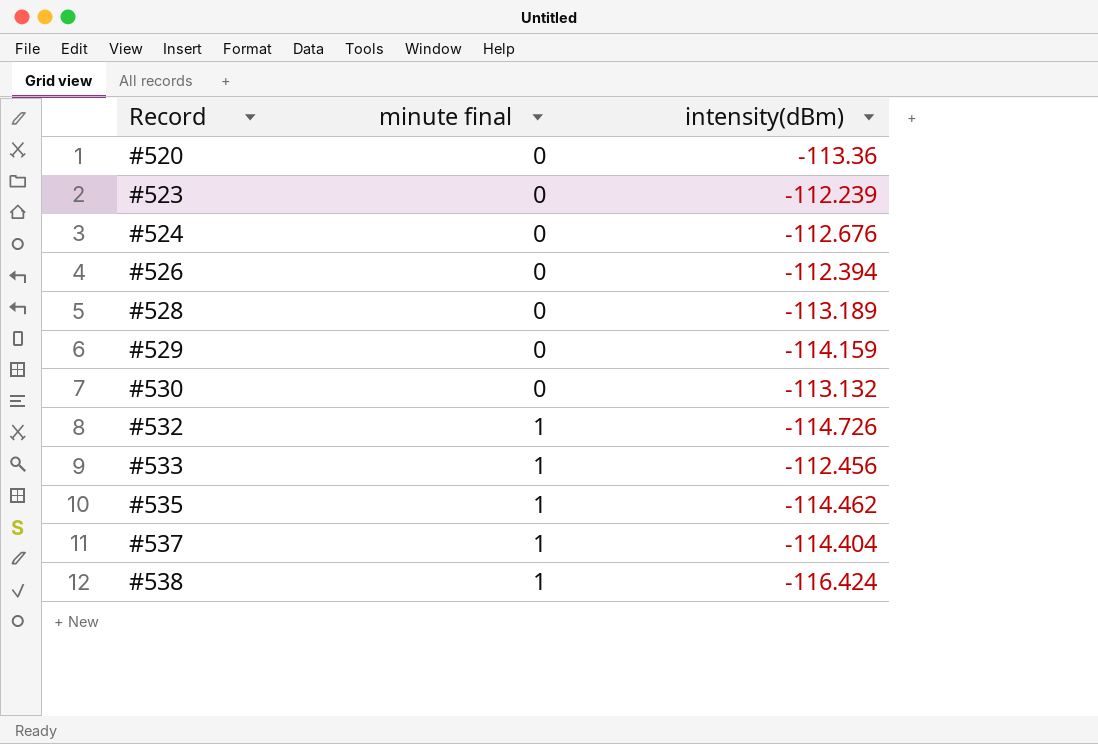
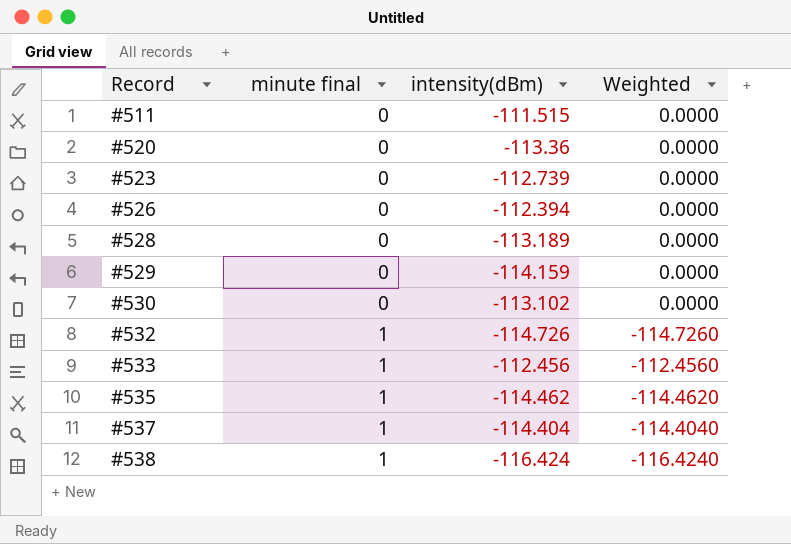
column Weighted | formula: none -> [minute final] * [intensity(dBm)]
row #524: 0 | -112.676 -> none
row #511: none -> 0 | -111.515 | 0.0000
#523 | intensity(dBm): -112.239 -> -112.739
#530 | intensity(dBm): -113.132 -> -113.102

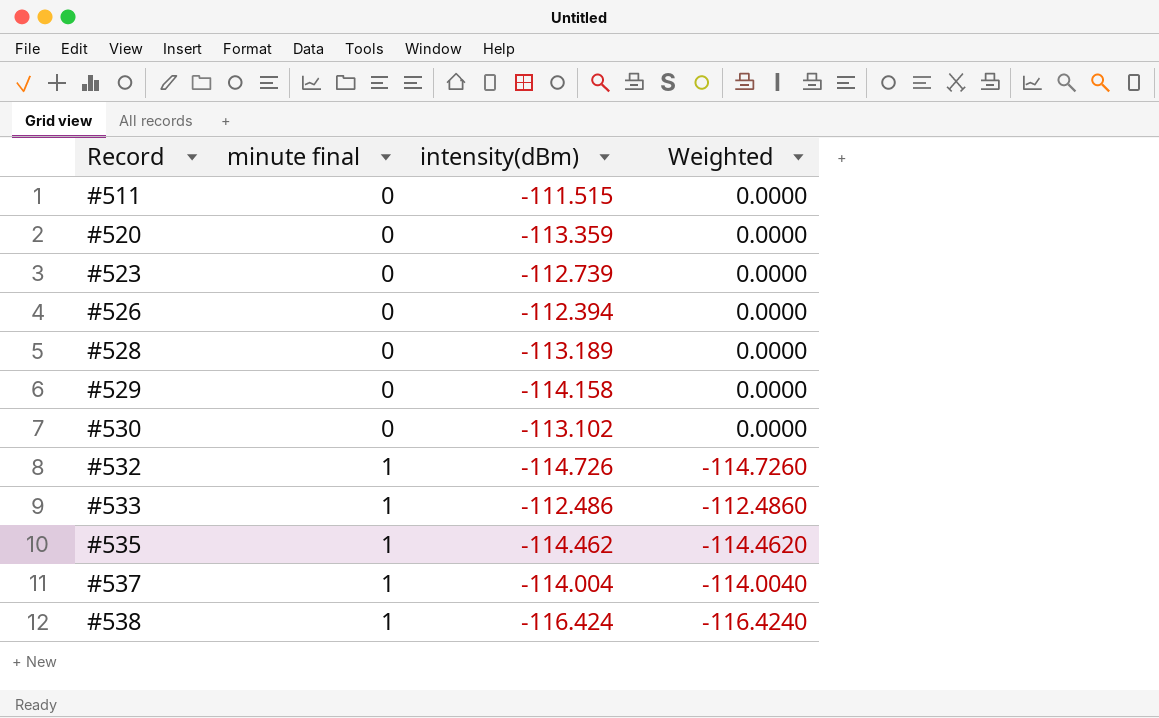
#520 | intensity(dBm): -113.36 -> -113.359
#529 | intensity(dBm): -114.159 -> -114.158
#533 | intensity(dBm): -112.456 -> -112.486
#533 | Weighted: -112.4560 -> -112.4860
#537 | intensity(dBm): -114.404 -> -114.004
#537 | Weighted: -114.4040 -> -114.0040

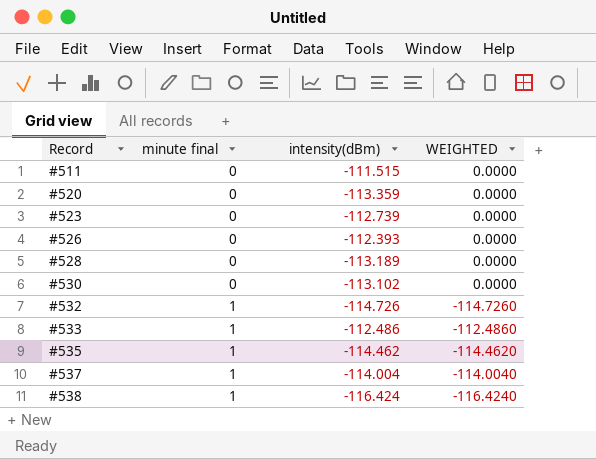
column name: Weighted -> WEIGHTED
row #529: 0 | -114.158 | 0.0000 -> none
#526 | intensity(dBm): -112.394 -> -112.393

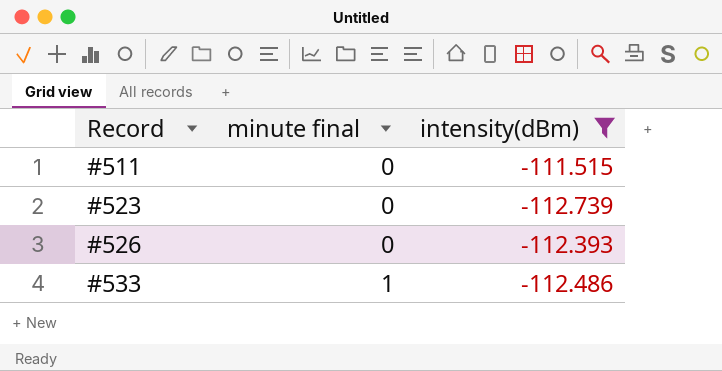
filter: none -> intensity(dBm) >= -112.739
column WEIGHTED | formula: [minute final] * [intensity(dBm)] -> none

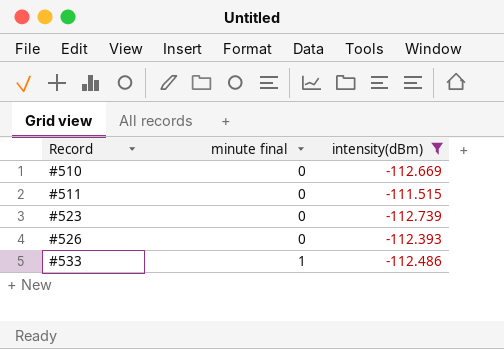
row #510: none -> 0 | -112.669

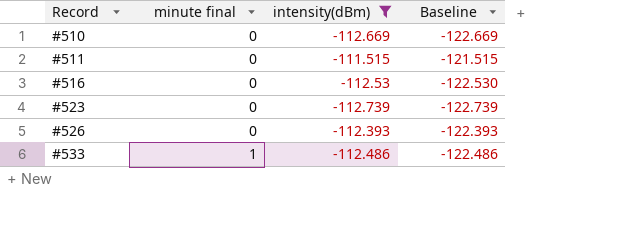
column Baseline | formula: none -> [intensity(dBm)] - 10
row #516: none -> 0 | -112.53 | -122.530

